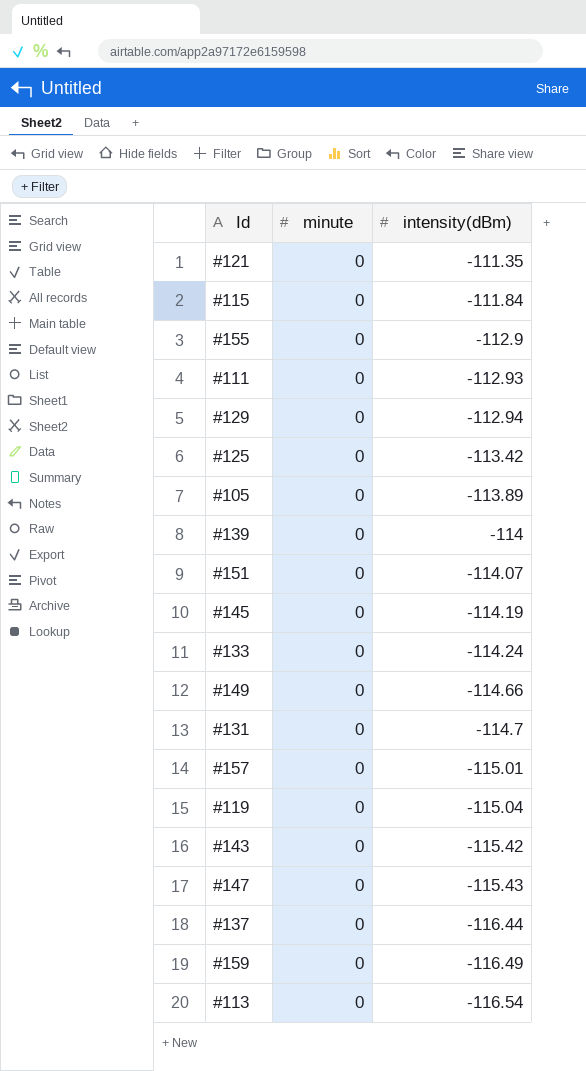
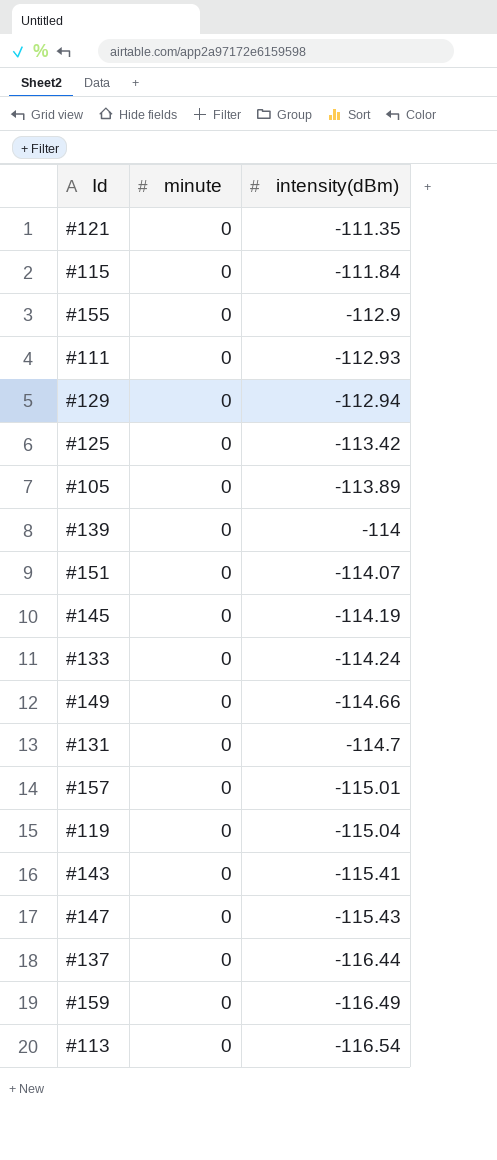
#143 | intensity(dBm): -115.42 -> -115.41

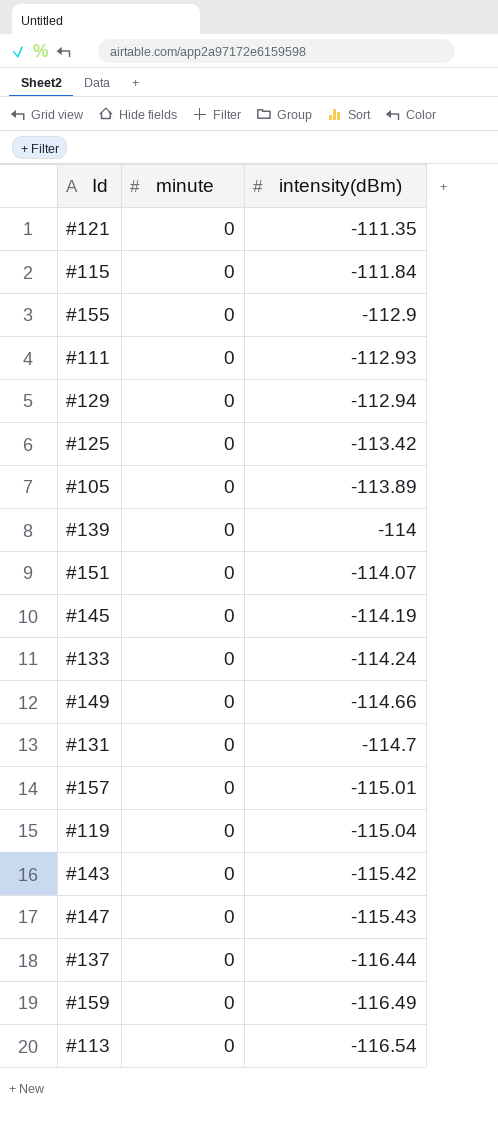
#143 | intensity(dBm): -115.41 -> -115.42

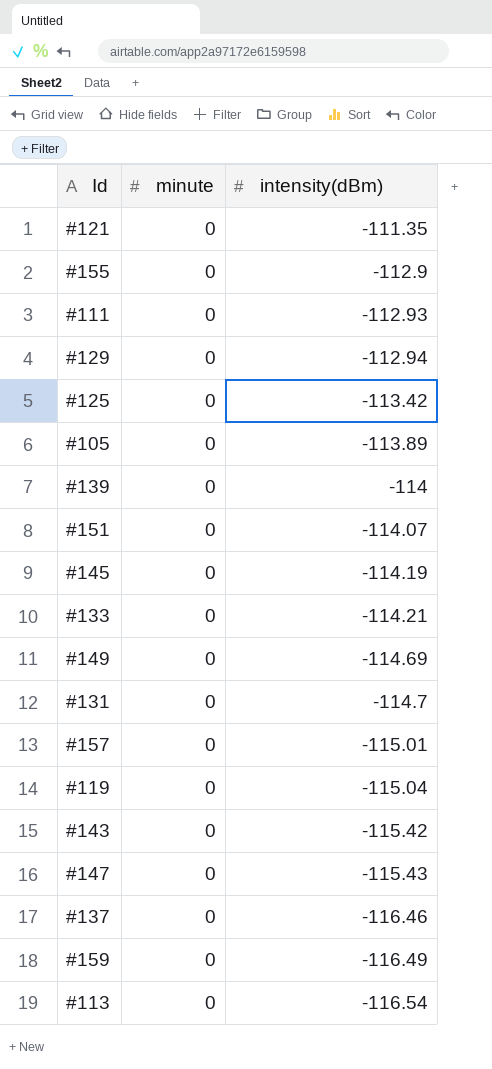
row #115: 0 | -111.84 -> none
#133 | intensity(dBm): -114.24 -> -114.21
#149 | intensity(dBm): -114.66 -> -114.69
#137 | intensity(dBm): -116.44 -> -116.46

